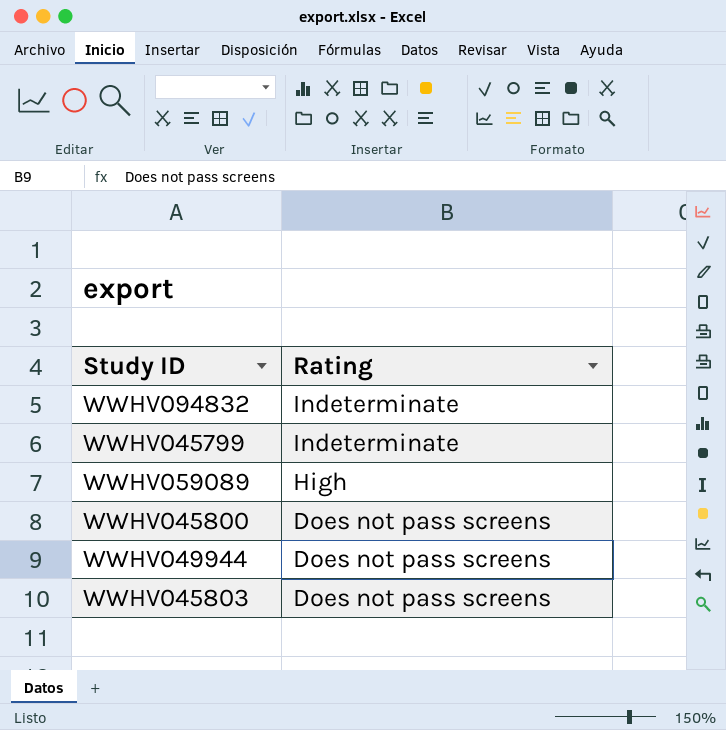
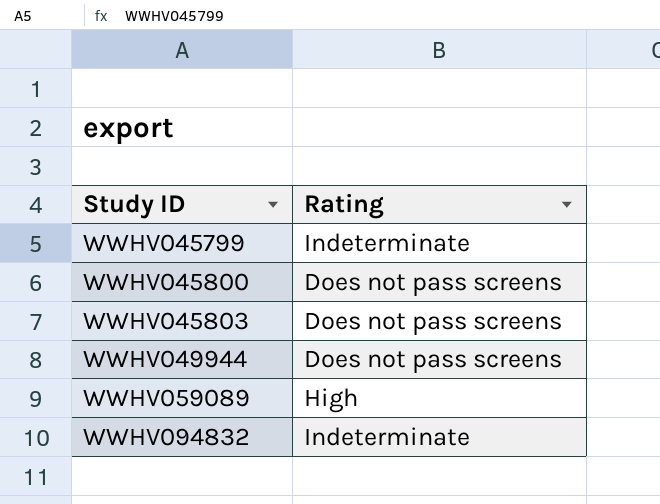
row order: Rating descending -> Study ID ascending

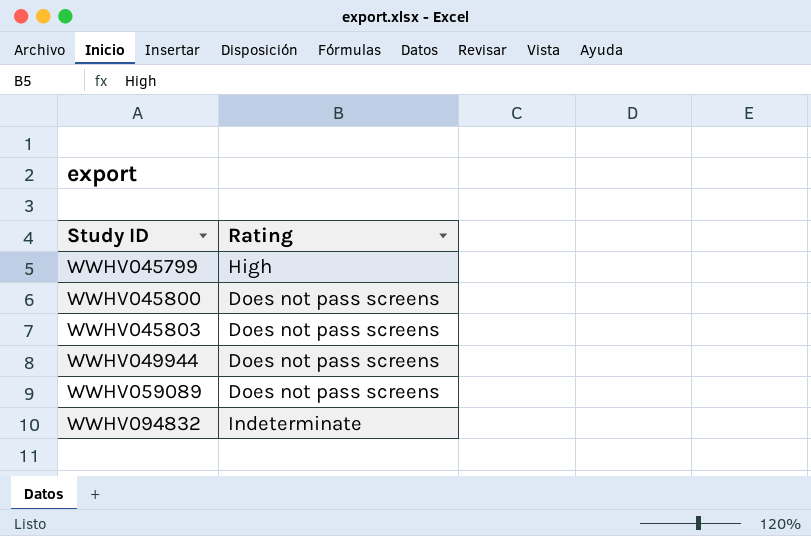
WWHV045799 | Rating: Indeterminate -> High
WWHV059089 | Rating: High -> Does not pass screens

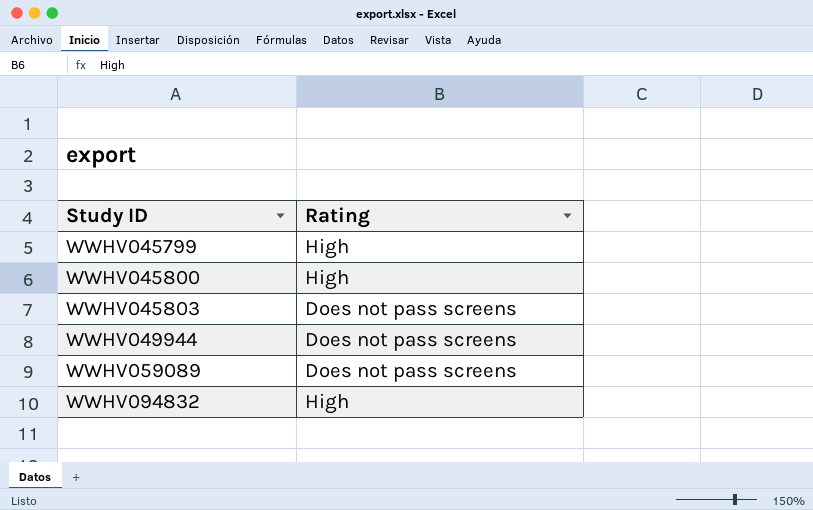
WWHV045800 | Rating: Does not pass screens -> High
WWHV094832 | Rating: Indeterminate -> High

